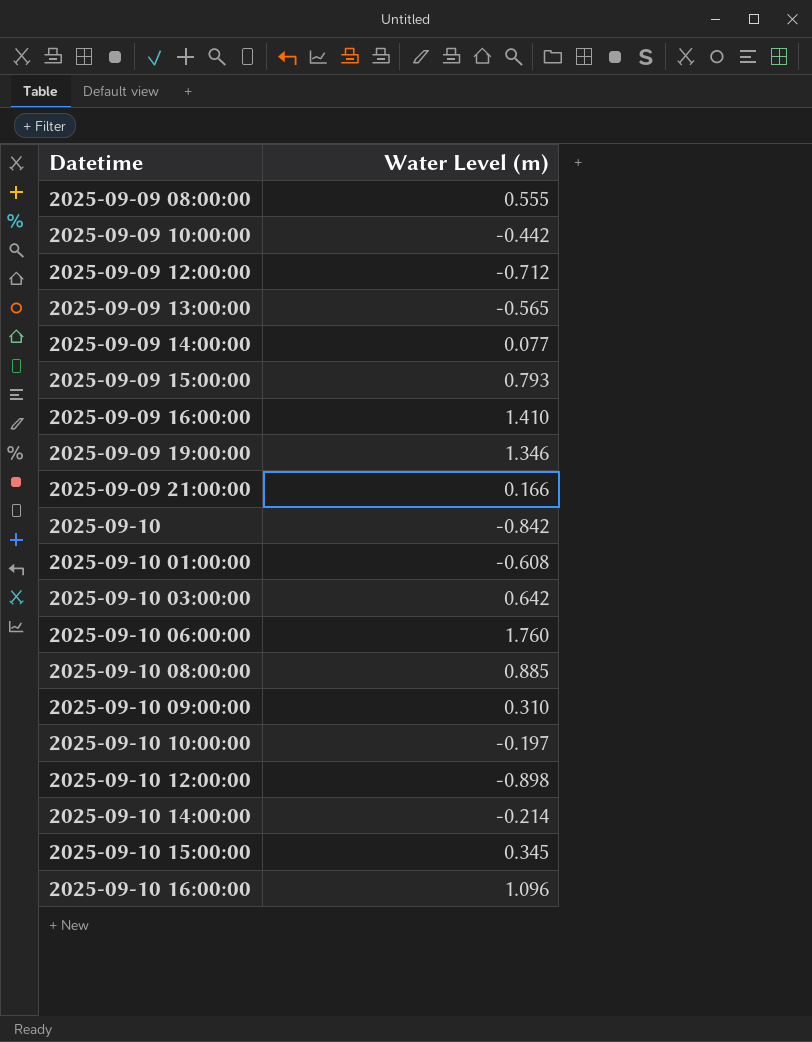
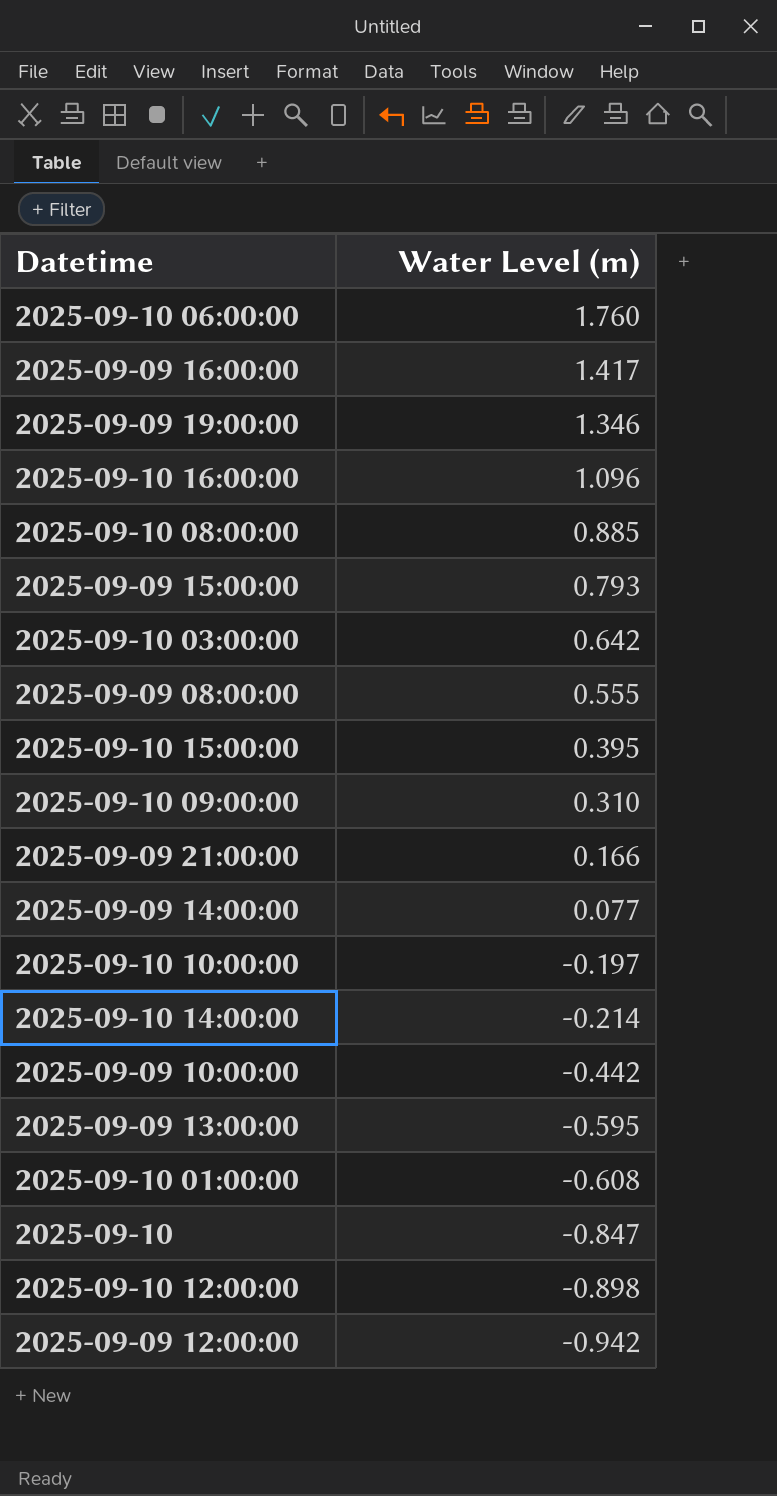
row order: Datetime ascending -> Water Level (m) descending
2025-09-09 16:00:00 | Water Level (m): 1.410 -> 1.417
2025-09-10 15:00:00 | Water Level (m): 0.345 -> 0.395
2025-09-09 13:00:00 | Water Level (m): -0.565 -> -0.595
2025-09-10 | Water Level (m): -0.842 -> -0.847
2025-09-09 12:00:00 | Water Level (m): -0.712 -> -0.942

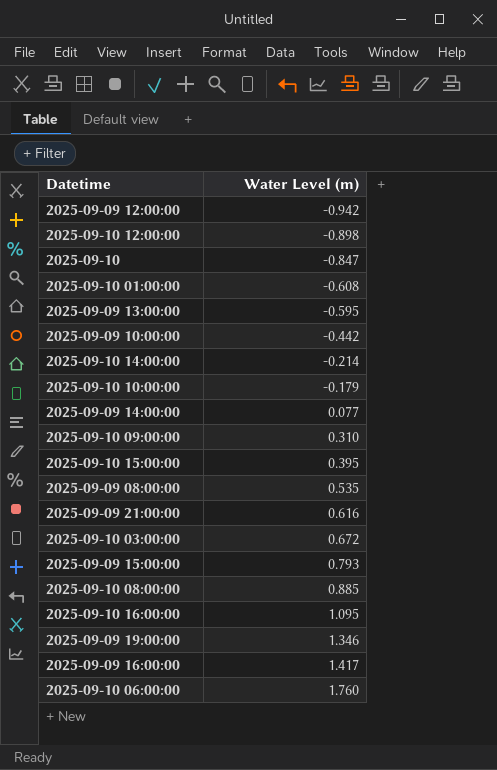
row order: Water Level (m) descending -> Water Level (m) ascending
2025-09-10 10:00:00 | Water Level (m): -0.197 -> -0.179
2025-09-09 08:00:00 | Water Level (m): 0.555 -> 0.535
2025-09-09 21:00:00 | Water Level (m): 0.166 -> 0.616
2025-09-10 03:00:00 | Water Level (m): 0.642 -> 0.672
2025-09-10 16:00:00 | Water Level (m): 1.096 -> 1.095

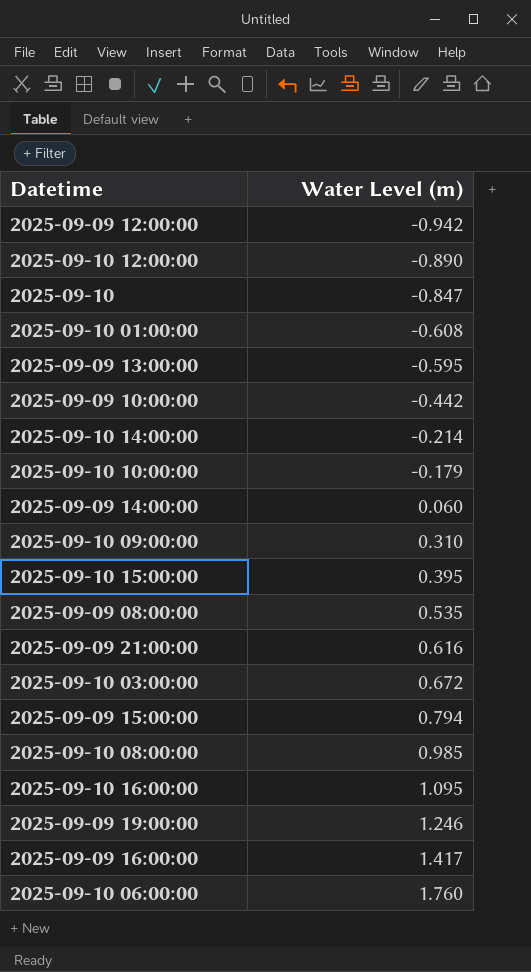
2025-09-10 12:00:00 | Water Level (m): -0.898 -> -0.890
2025-09-09 14:00:00 | Water Level (m): 0.077 -> 0.060
2025-09-09 15:00:00 | Water Level (m): 0.793 -> 0.794
2025-09-10 08:00:00 | Water Level (m): 0.885 -> 0.985
2025-09-09 19:00:00 | Water Level (m): 1.346 -> 1.246

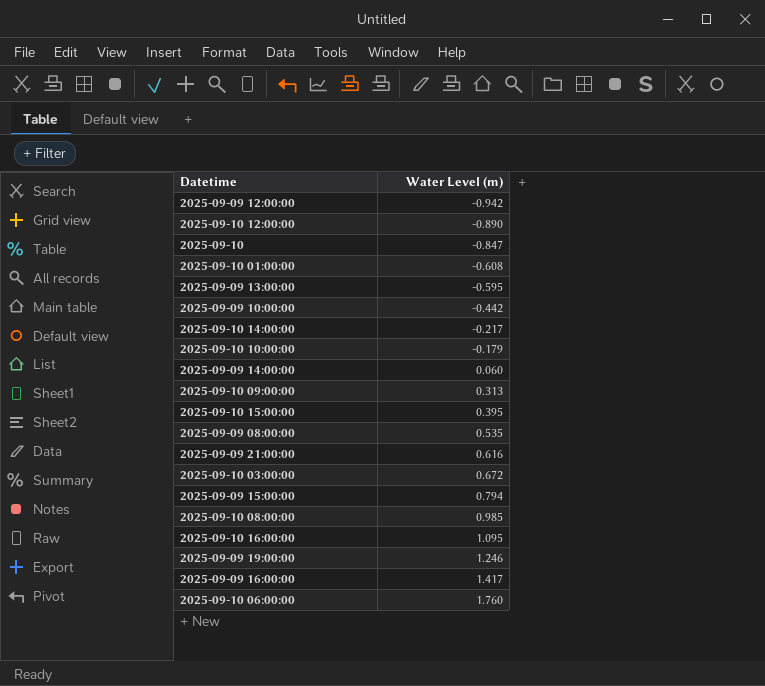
2025-09-10 14:00:00 | Water Level (m): -0.214 -> -0.217
2025-09-10 09:00:00 | Water Level (m): 0.310 -> 0.313

